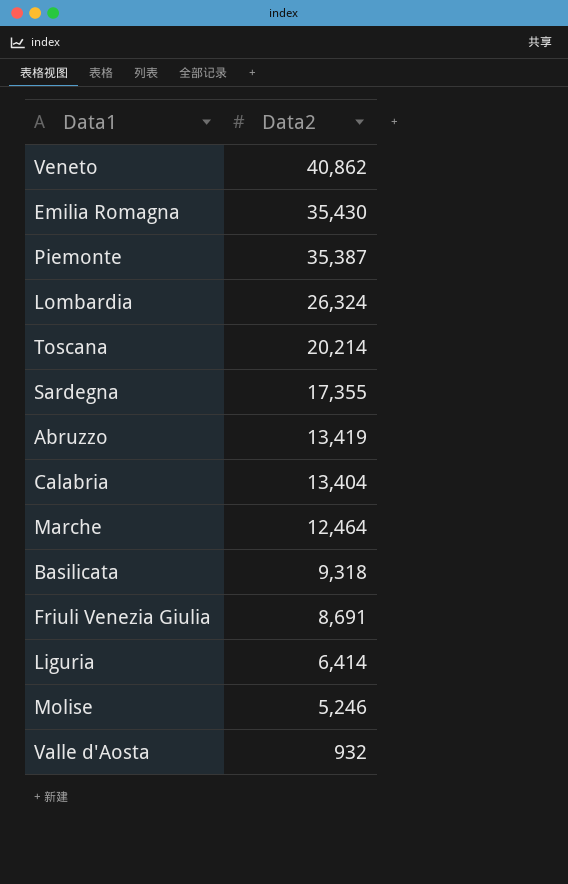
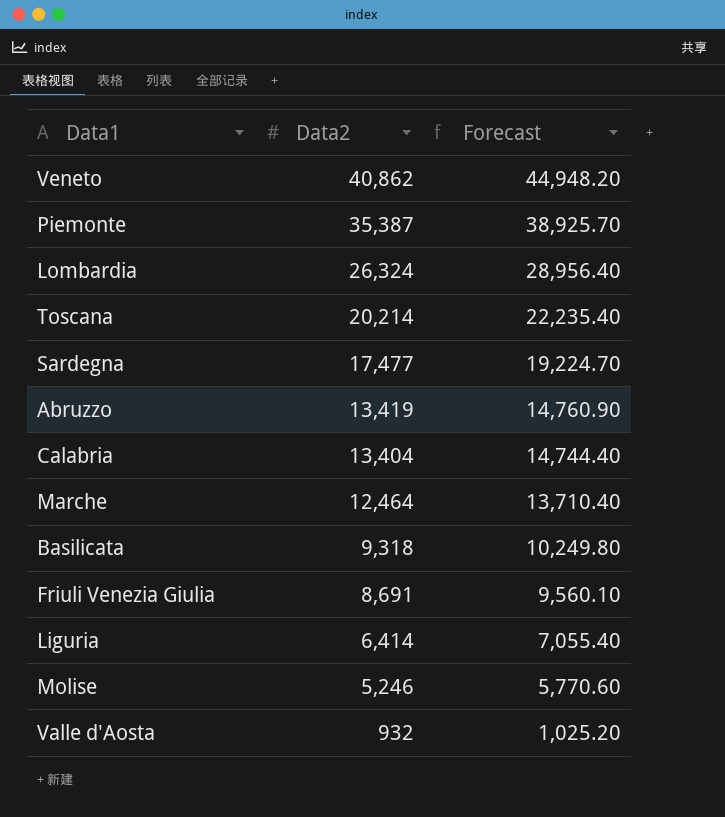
column Forecast | formula: none -> [Data2] * 1.1
row Emilia Romagna: 35,430 -> none
Sardegna | Data2: 17,355 -> 17,477

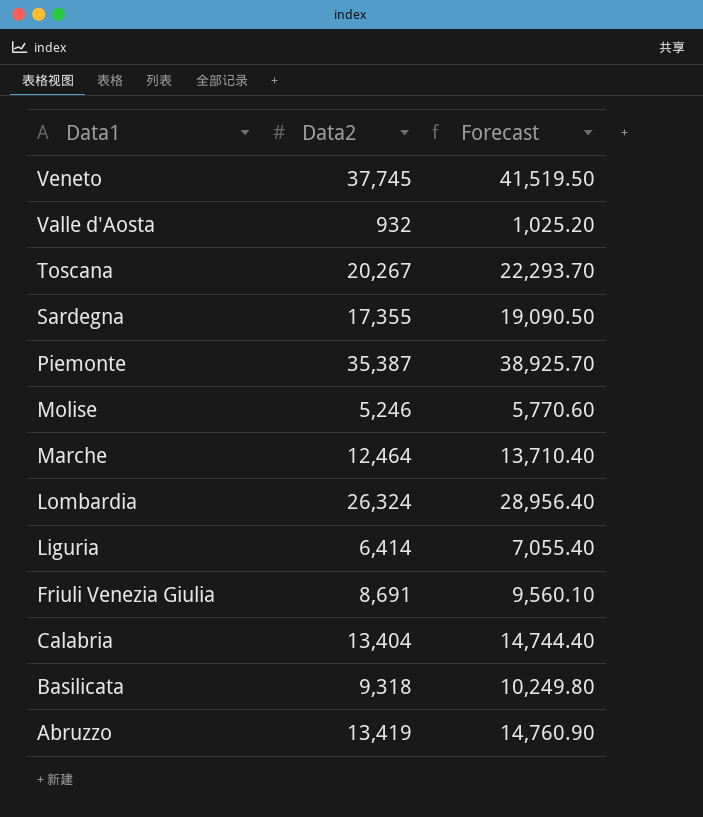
row order: Data2 descending -> Data1 descending
Veneto | Data2: 40,862 -> 37,745
Veneto | Forecast: 44,948.20 -> 41,519.50
Toscana | Data2: 20,214 -> 20,267
Toscana | Forecast: 22,235.40 -> 22,293.70
Sardegna | Data2: 17,477 -> 17,355
Sardegna | Forecast: 19,224.70 -> 19,090.50

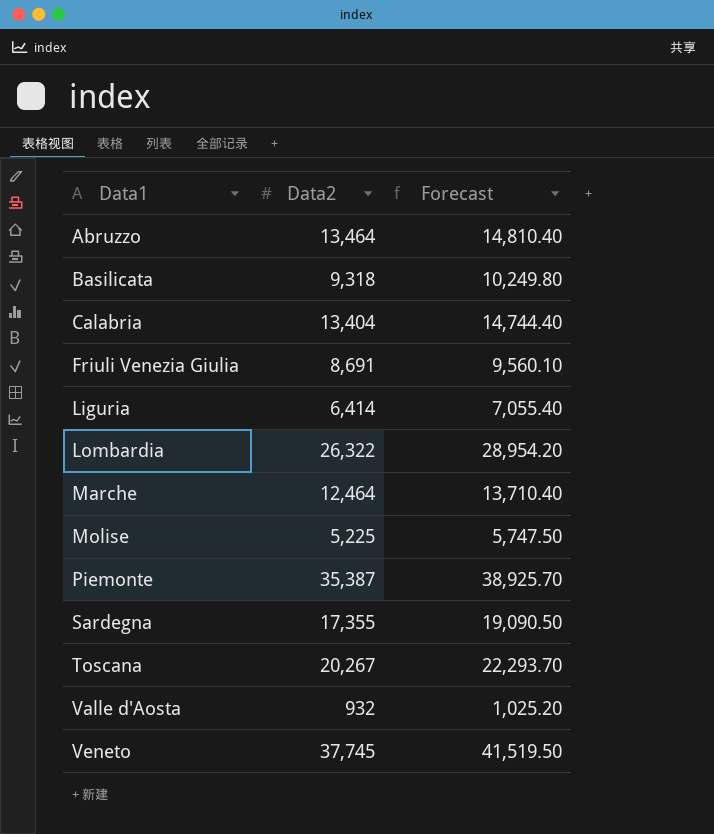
row order: Data1 descending -> Data1 ascending
Abruzzo | Data2: 13,419 -> 13,464
Abruzzo | Forecast: 14,760.90 -> 14,810.40
Lombardia | Data2: 26,324 -> 26,322
Lombardia | Forecast: 28,956.40 -> 28,954.20
Molise | Data2: 5,246 -> 5,225
Molise | Forecast: 5,770.60 -> 5,747.50

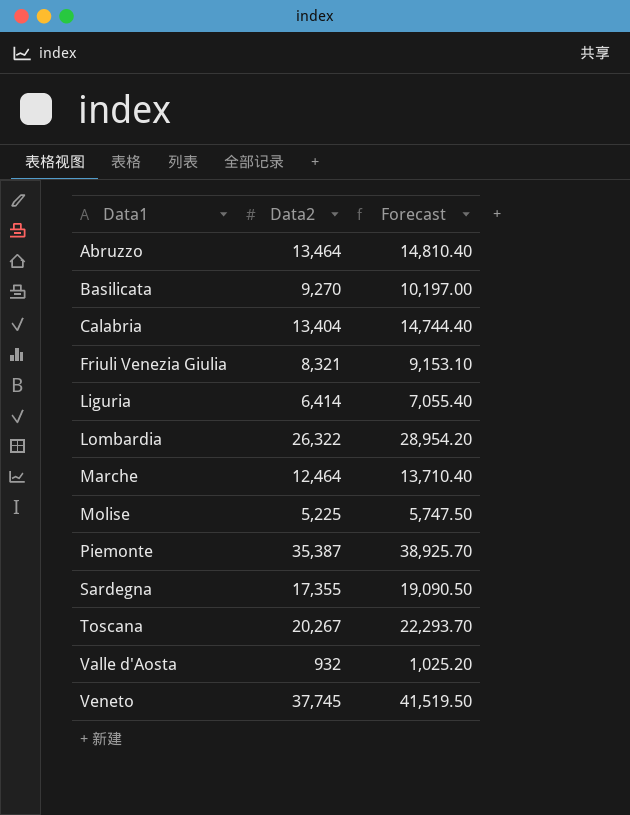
Basilicata | Data2: 9,318 -> 9,270
Basilicata | Forecast: 10,249.80 -> 10,197.00
Friuli Venezia Giulia | Data2: 8,691 -> 8,321
Friuli Venezia Giulia | Forecast: 9,560.10 -> 9,153.10

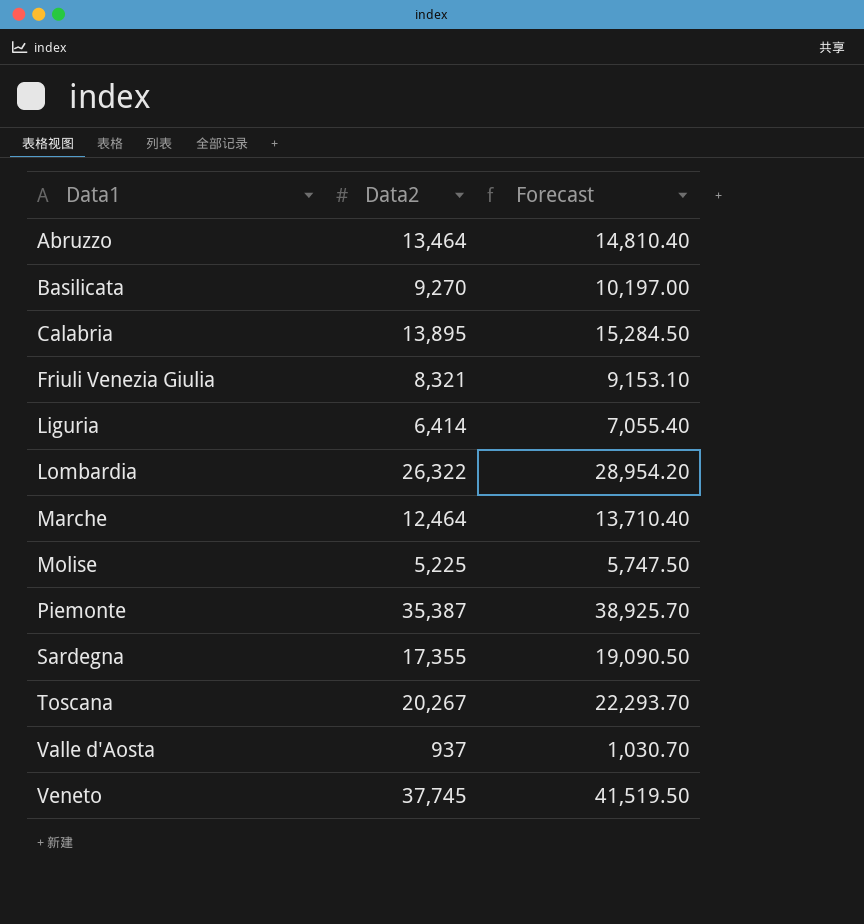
Calabria | Data2: 13,404 -> 13,895
Calabria | Forecast: 14,744.40 -> 15,284.50
Valle d'Aosta | Data2: 932 -> 937
Valle d'Aosta | Forecast: 1,025.20 -> 1,030.70

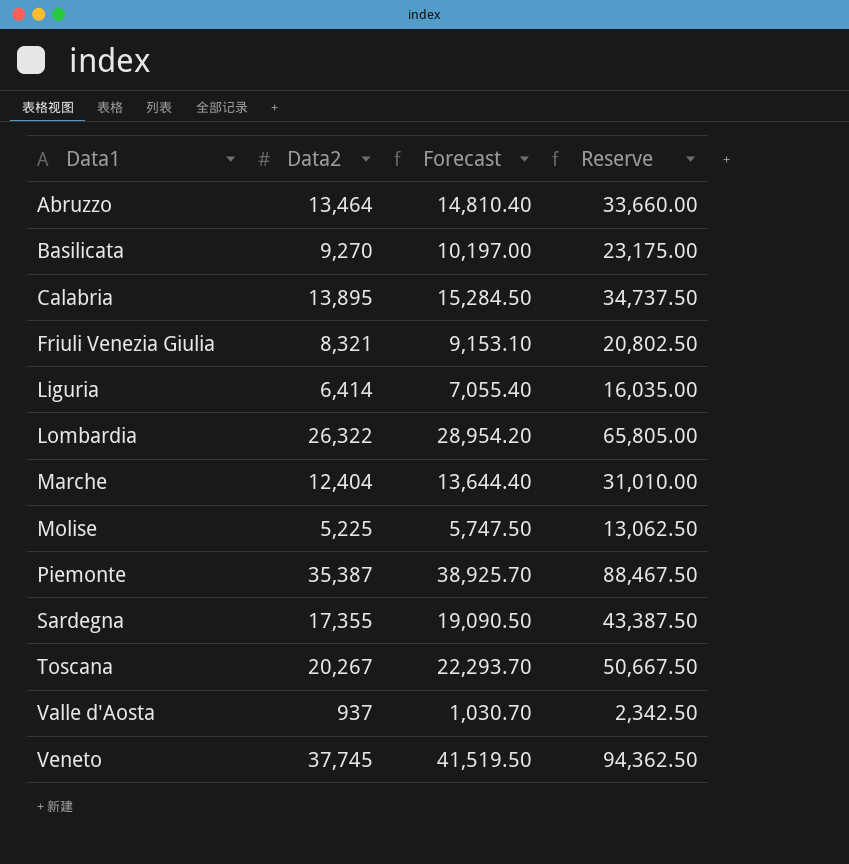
column Reserve | formula: none -> [Data2] * 2.5
Marche | Data2: 12,464 -> 12,404
Marche | Forecast: 13,710.40 -> 13,644.40

